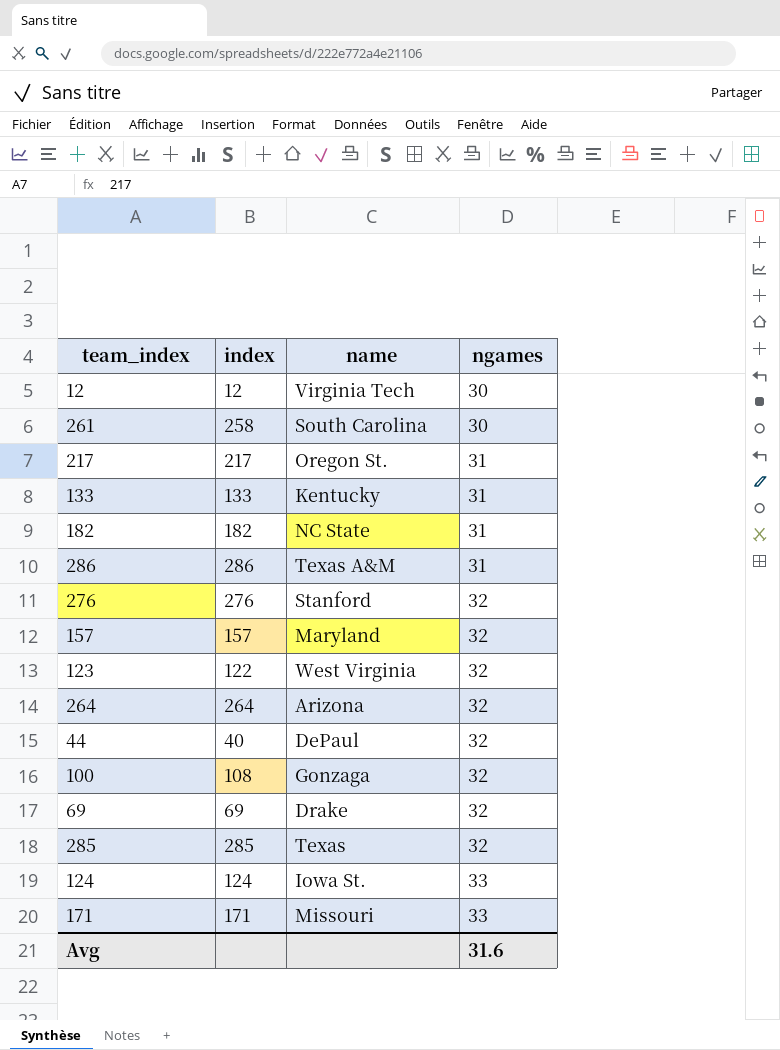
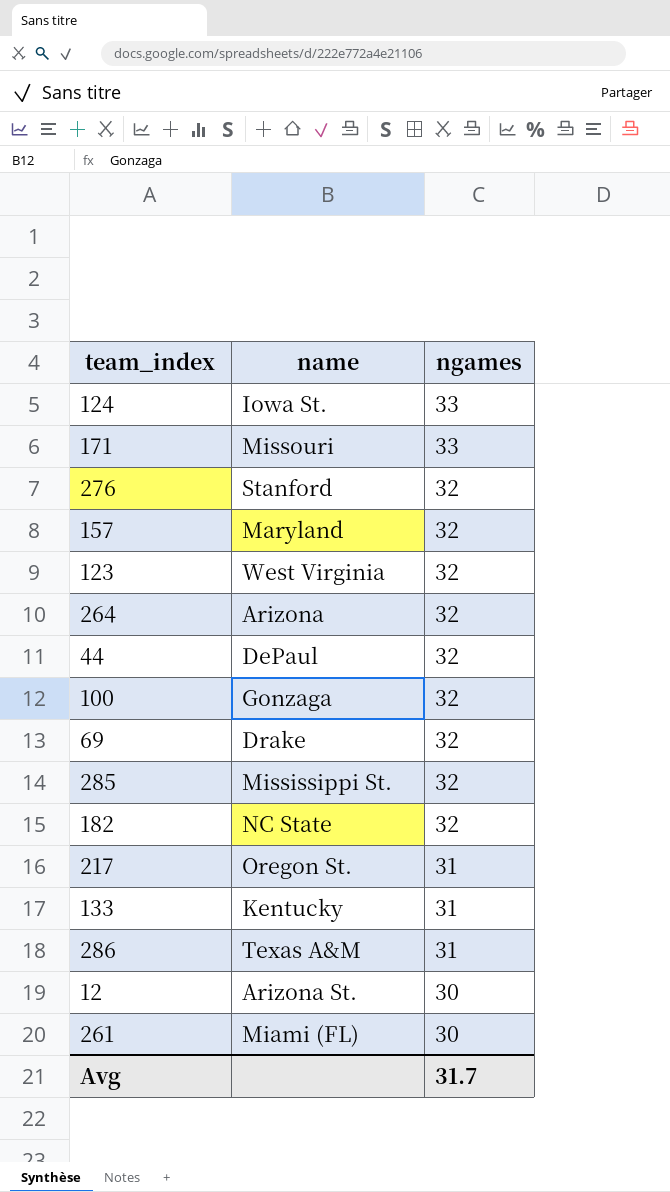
row order: ngames ascending -> ngames descending
column index | position: 2 -> none
285 | name: Texas -> Mississippi St.
182 | ngames: 31 -> 32
12 | name: Virginia Tech -> Arizona St.
261 | name: South Carolina -> Miami (FL)
Avg | ngames: 31.6 -> 31.7

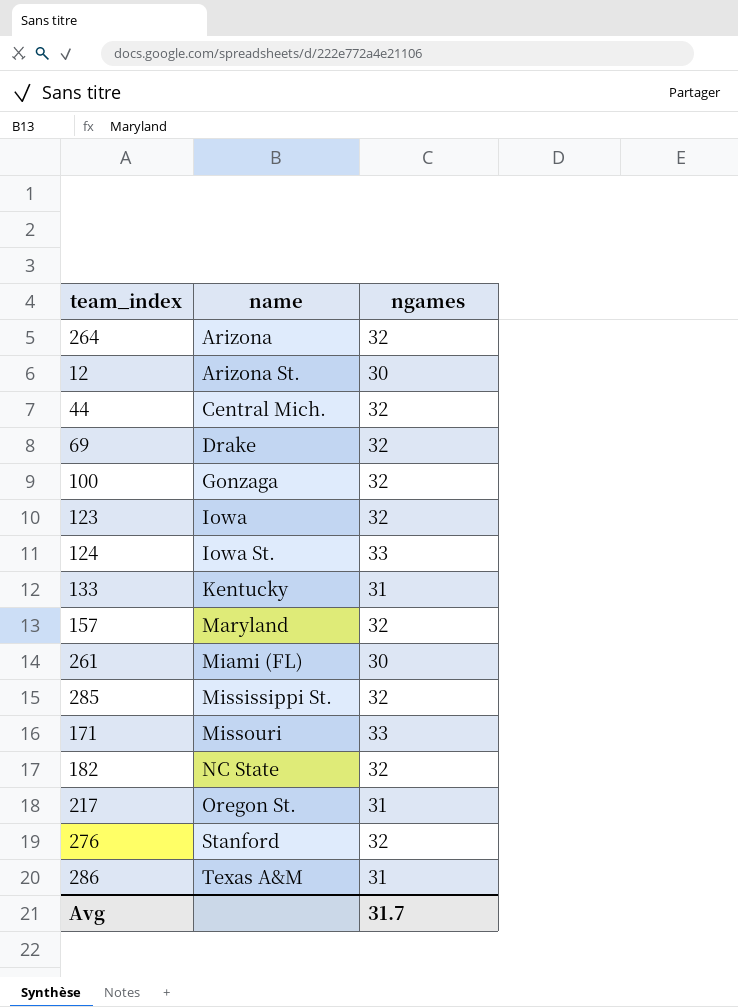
row order: ngames descending -> name ascending
44 | name: DePaul -> Central Mich.
123 | name: West Virginia -> Iowa

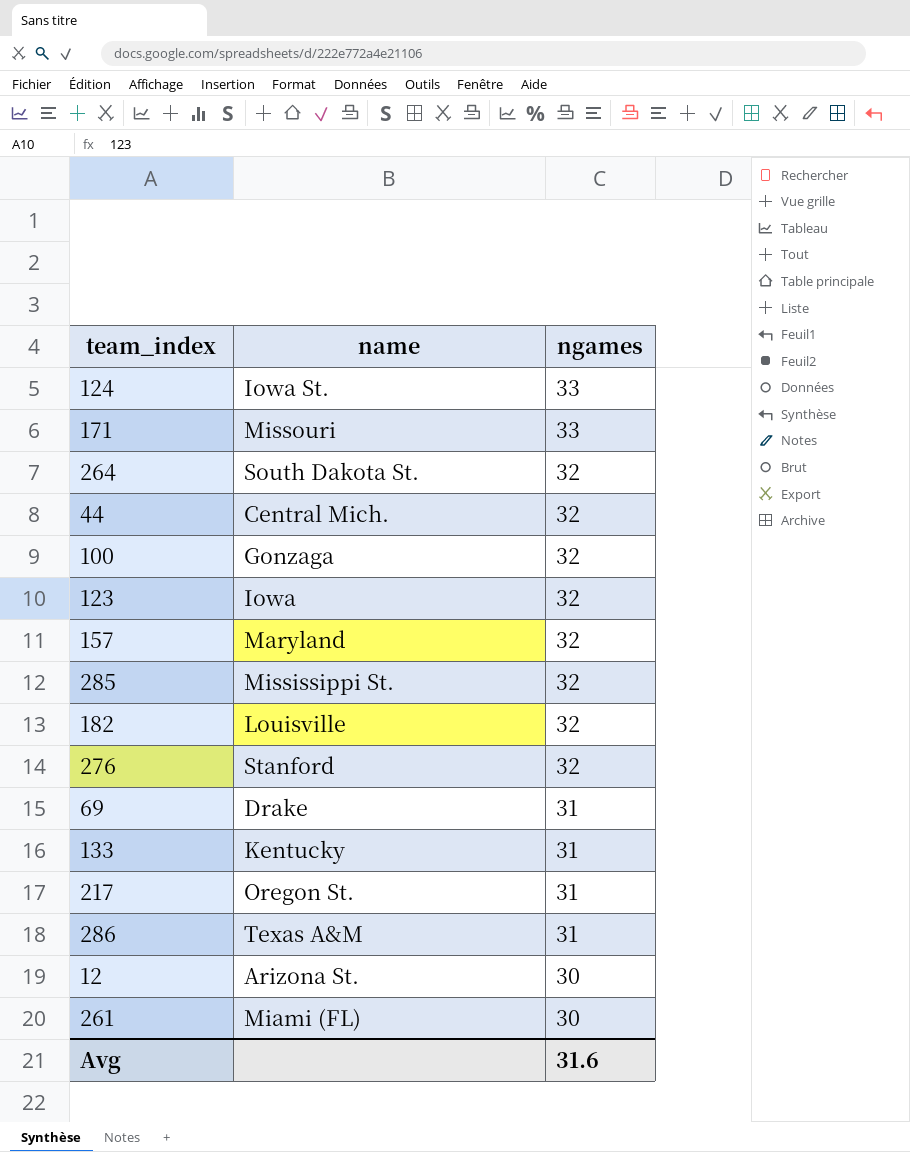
row order: name ascending -> ngames descending
264 | name: Arizona -> South Dakota St.
182 | name: NC State -> Louisville
69 | ngames: 32 -> 31
Avg | ngames: 31.7 -> 31.6

